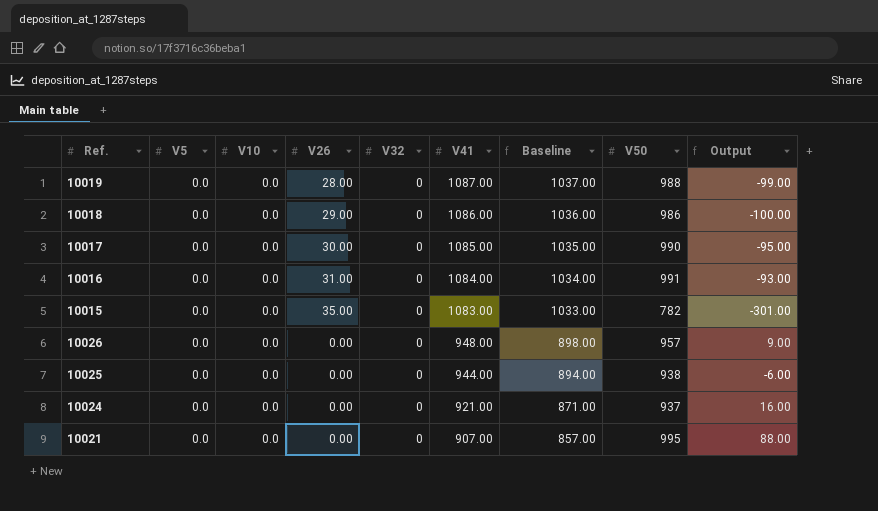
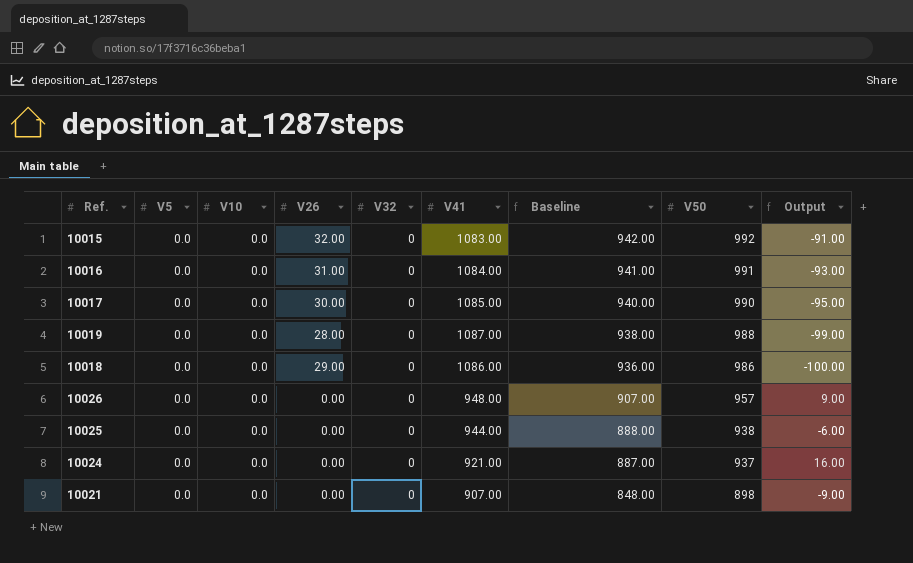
row order: V41 descending -> Baseline descending
column Baseline | formula: [V41] - 50 -> [V50] - 50
10015 | V26: 35.00 -> 32.00
10015 | V50: 782 -> 992
10015 | Output: -301.00 -> -91.00
10021 | V50: 995 -> 898
10021 | Output: 88.00 -> -9.00

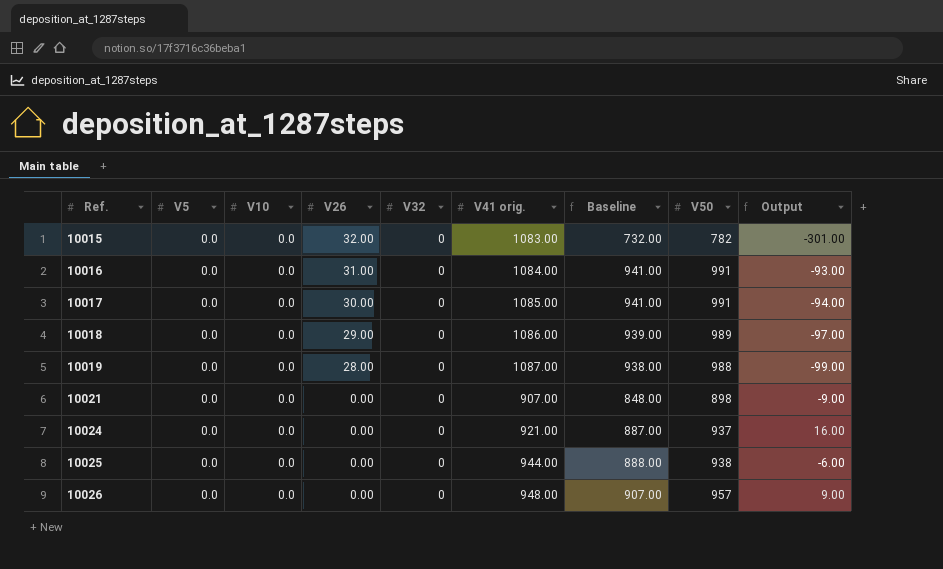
row order: Baseline descending -> Ref. ascending
column name: V41 -> V41 orig.
10015 | Baseline: 942.00 -> 732.00
10015 | V50: 992 -> 782
10015 | Output: -91.00 -> -301.00
10017 | Baseline: 940.00 -> 941.00
10017 | V50: 990 -> 991
10017 | Output: -95.00 -> -94.00
10018 | Baseline: 936.00 -> 939.00
10018 | V50: 986 -> 989
10018 | Output: -100.00 -> -97.00

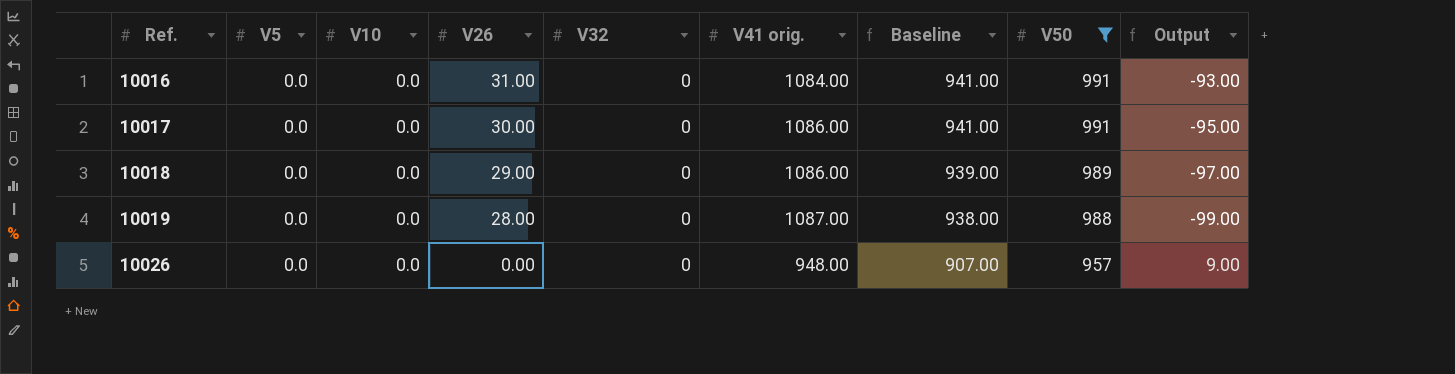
filter: none -> V50 >= 957
10017 | V41 orig.: 1085.00 -> 1086.00
10017 | Output: -94.00 -> -95.00

